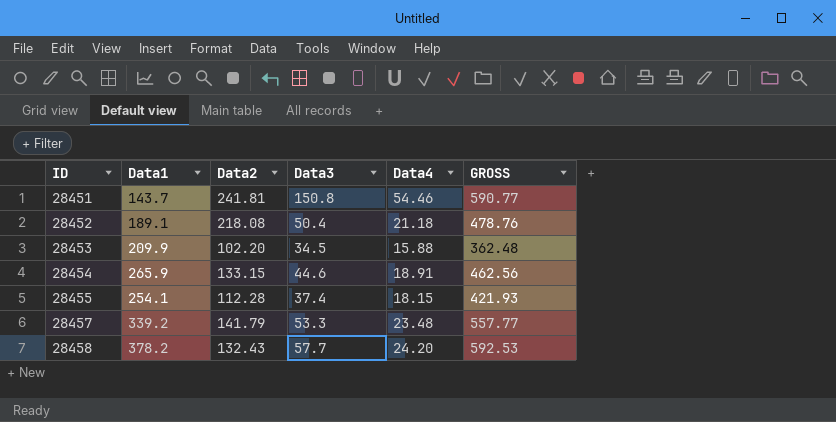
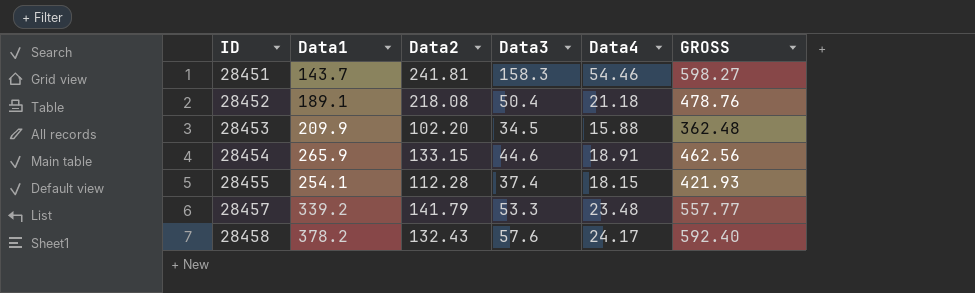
28451 | Data3: 150.8 -> 158.3
28451 | GROSS: 590.77 -> 598.27
28458 | Data3: 57.7 -> 57.6
28458 | Data4: 24.20 -> 24.17
28458 | GROSS: 592.53 -> 592.40

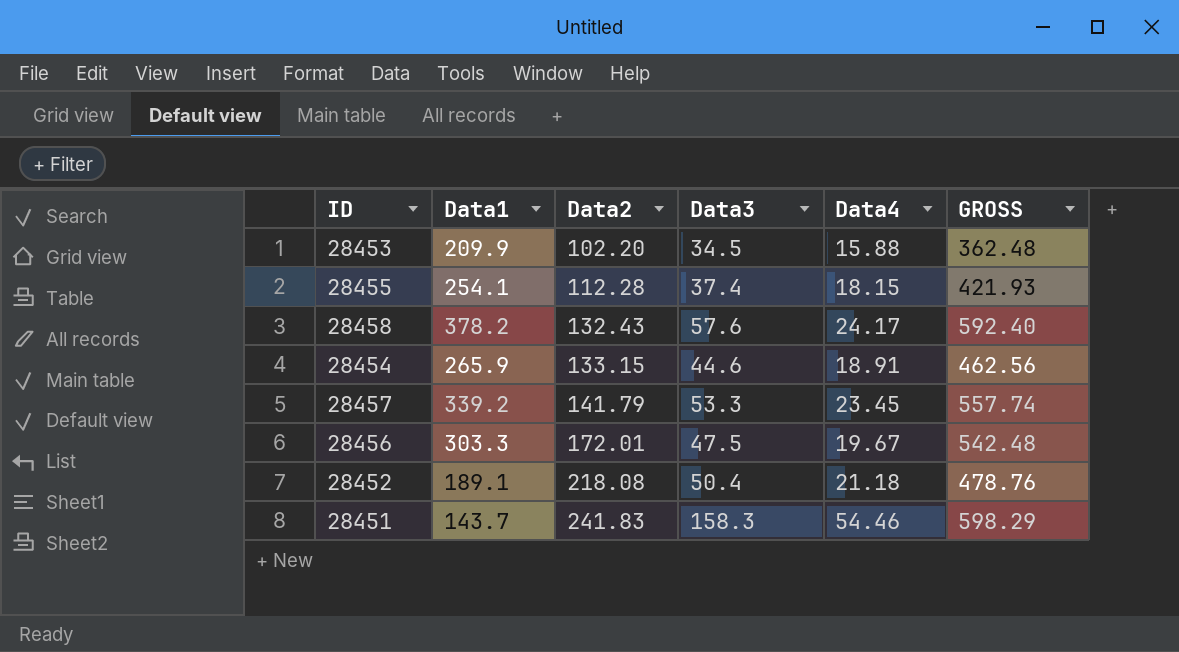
row order: ID ascending -> Data2 ascending
28457 | Data4: 23.48 -> 23.45
28457 | GROSS: 557.77 -> 557.74
row 28456: none -> 303.3 | 172.01 | 47.5 | 19.67 | 542.48
28451 | Data2: 241.81 -> 241.83
28451 | GROSS: 598.27 -> 598.29

